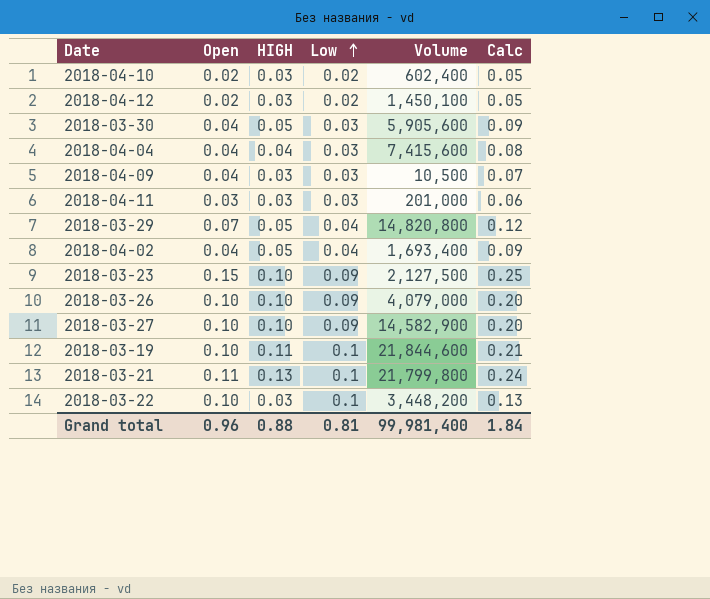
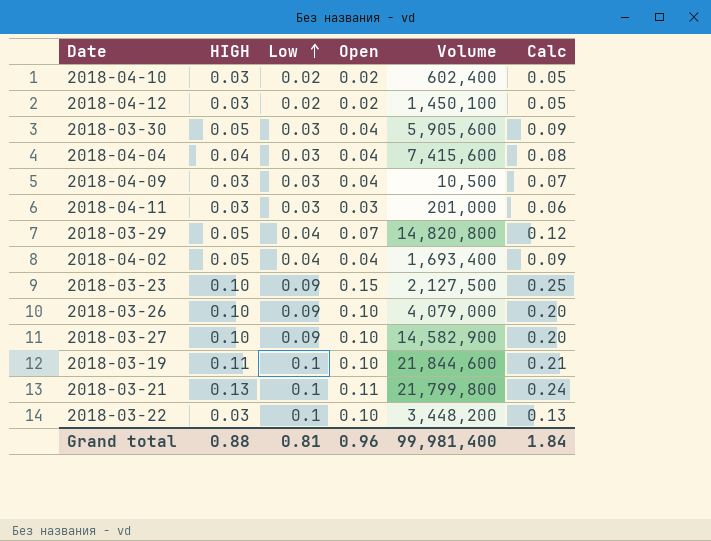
column Open | position: 2 -> 4

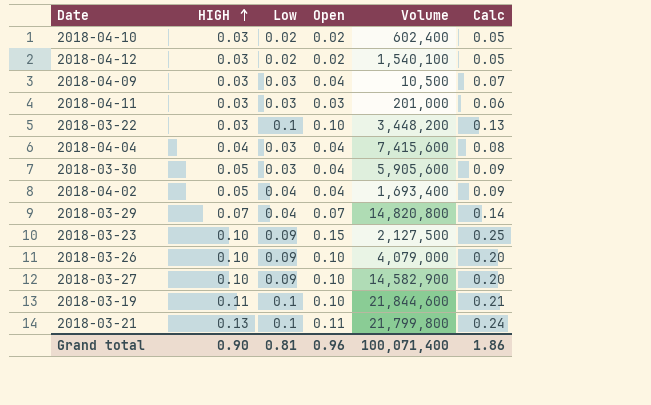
row order: Low ascending -> HIGH ascending
2018-04-12 | Volume: 1,450,100 -> 1,540,100
2018-03-29 | HIGH: 0.05 -> 0.07
2018-03-29 | Calc: 0.12 -> 0.14
Grand total | HIGH: 0.88 -> 0.90
Grand total | Volume: 99,981,400 -> 100,071,400
Grand total | Calc: 1.84 -> 1.86

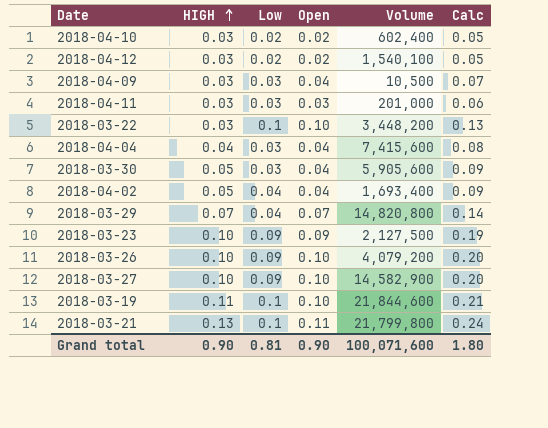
2018-03-23 | Open: 0.15 -> 0.09
2018-03-23 | Calc: 0.25 -> 0.19
2018-03-26 | Volume: 4,079,000 -> 4,079,200
Grand total | Open: 0.96 -> 0.90
Grand total | Volume: 100,071,400 -> 100,071,600
Grand total | Calc: 1.86 -> 1.80

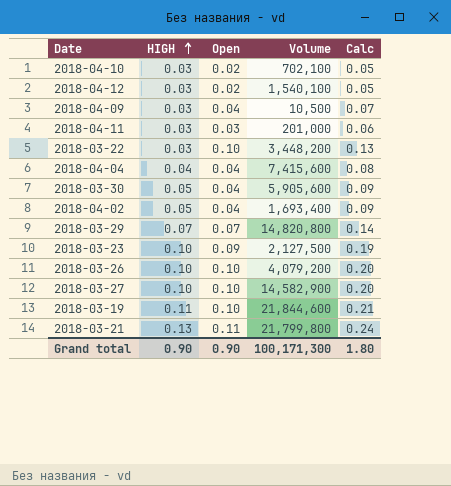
column Low | position: 3 -> none
2018-04-10 | Volume: 602,400 -> 702,100
Grand total | Volume: 100,071,600 -> 100,171,300

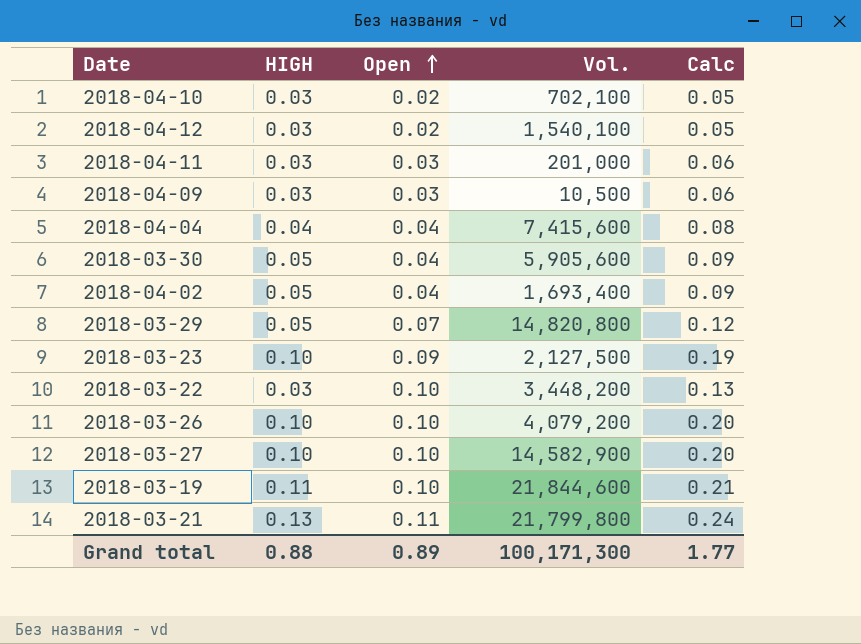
row order: HIGH ascending -> Open ascending
column name: Volume -> Vol.
2018-04-09 | Open: 0.04 -> 0.03
2018-04-09 | Calc: 0.07 -> 0.06
2018-03-29 | HIGH: 0.07 -> 0.05
2018-03-29 | Calc: 0.14 -> 0.12
Grand total | HIGH: 0.90 -> 0.88
Grand total | Open: 0.90 -> 0.89
Grand total | Calc: 1.80 -> 1.77

